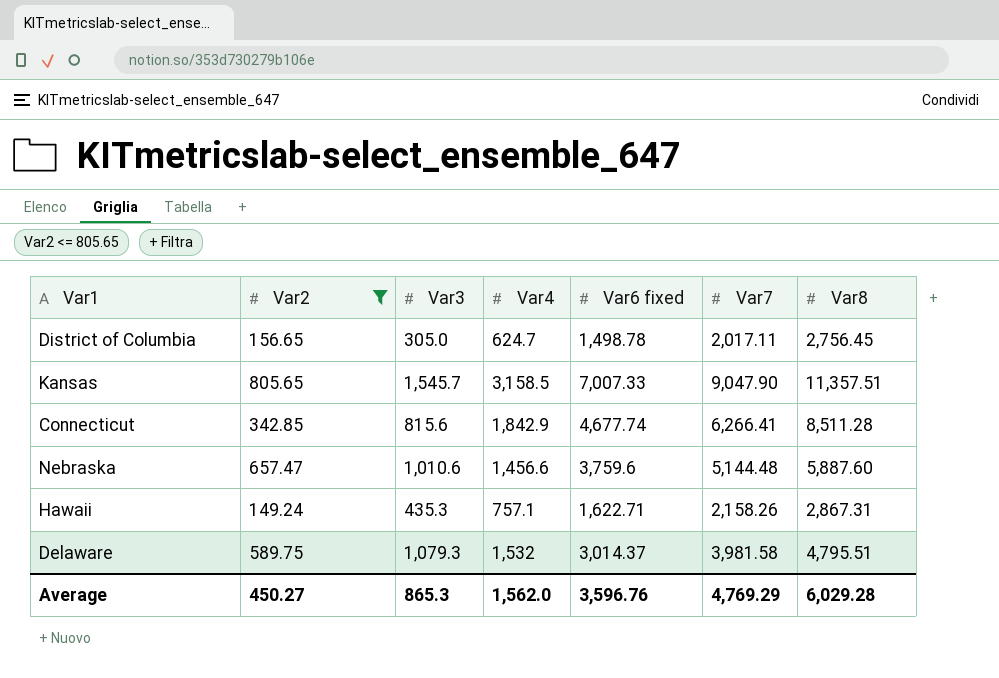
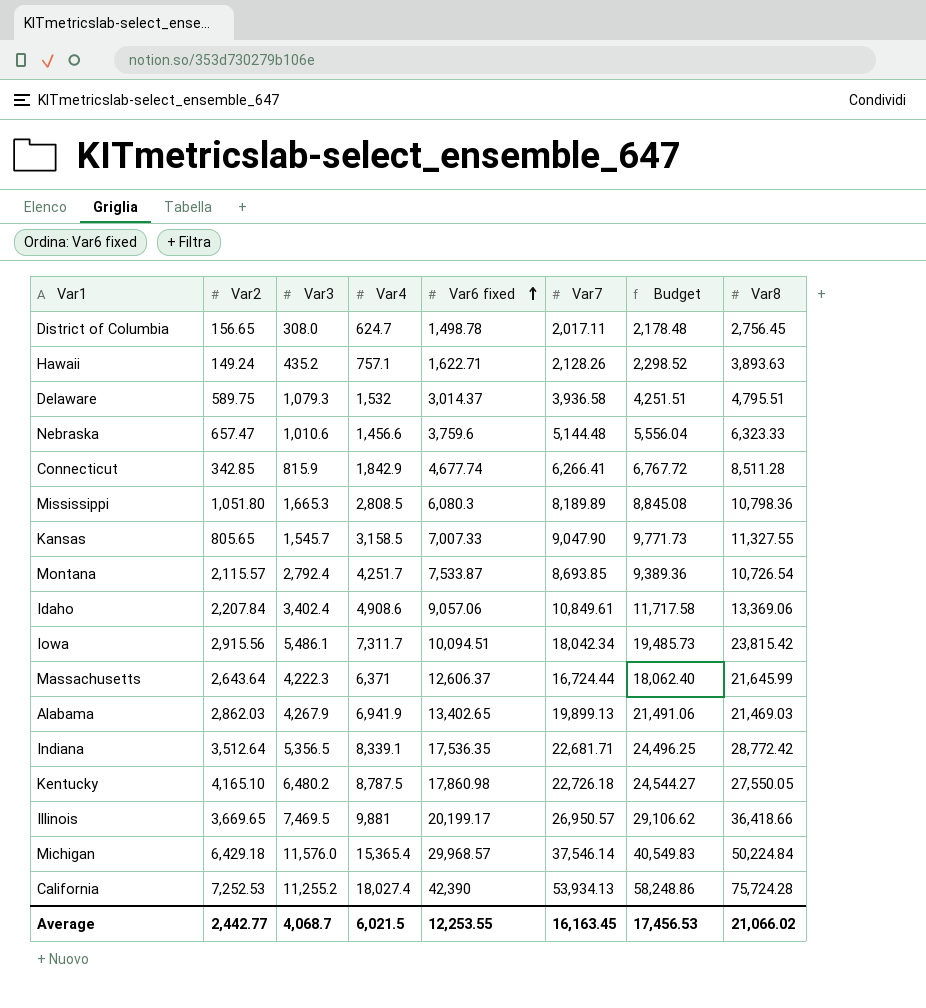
filter: Var2 <= 805.65 -> none
row order: none -> Var6 fixed ascending
column Budget | formula: none -> [Var7] * 1.08
District of Columbia | Var3: 305.0 -> 308.0
Hawaii | Var3: 435.3 -> 435.2
Hawaii | Var7: 2,158.26 -> 2,128.26
Hawaii | Var8: 2,867.31 -> 3,893.63
Delaware | Var7: 3,981.58 -> 3,936.58
Nebraska | Var8: 5,887.60 -> 6,323.33
Connecticut | Var3: 815.6 -> 815.9
Kansas | Var8: 11,357.51 -> 11,327.55
Average | Var2: 450.27 -> 2,442.77
Average | Var3: 865.3 -> 4,068.7
Average | Var4: 1,562.0 -> 6,021.5
Average | Var6 fixed: 3,596.76 -> 12,253.55
Average | Var7: 4,769.29 -> 16,163.45
Average | Var8: 6,029.28 -> 21,066.02

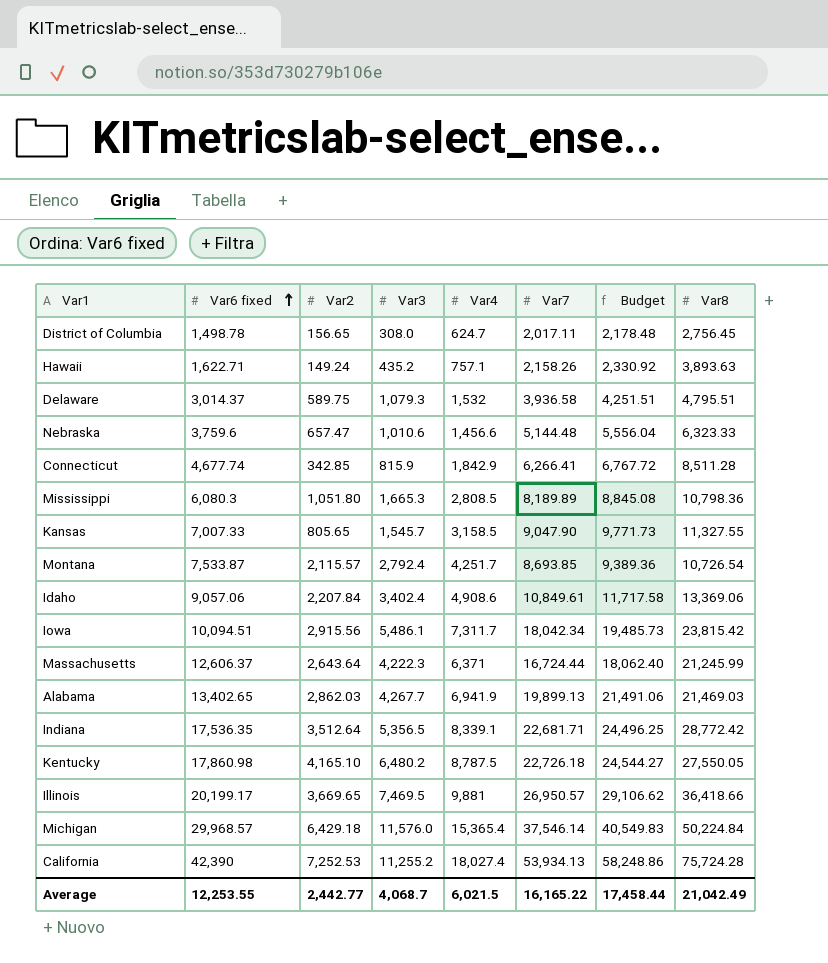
column Var6 fixed | position: 5 -> 2
Hawaii | Var7: 2,128.26 -> 2,158.26
Hawaii | Budget: 2,298.52 -> 2,330.92
Massachusetts | Var8: 21,645.99 -> 21,245.99
Alabama | Var3: 4,267.9 -> 4,267.7
Average | Var7: 16,163.45 -> 16,165.22
Average | Budget: 17,456.53 -> 17,458.44
Average | Var8: 21,066.02 -> 21,042.49

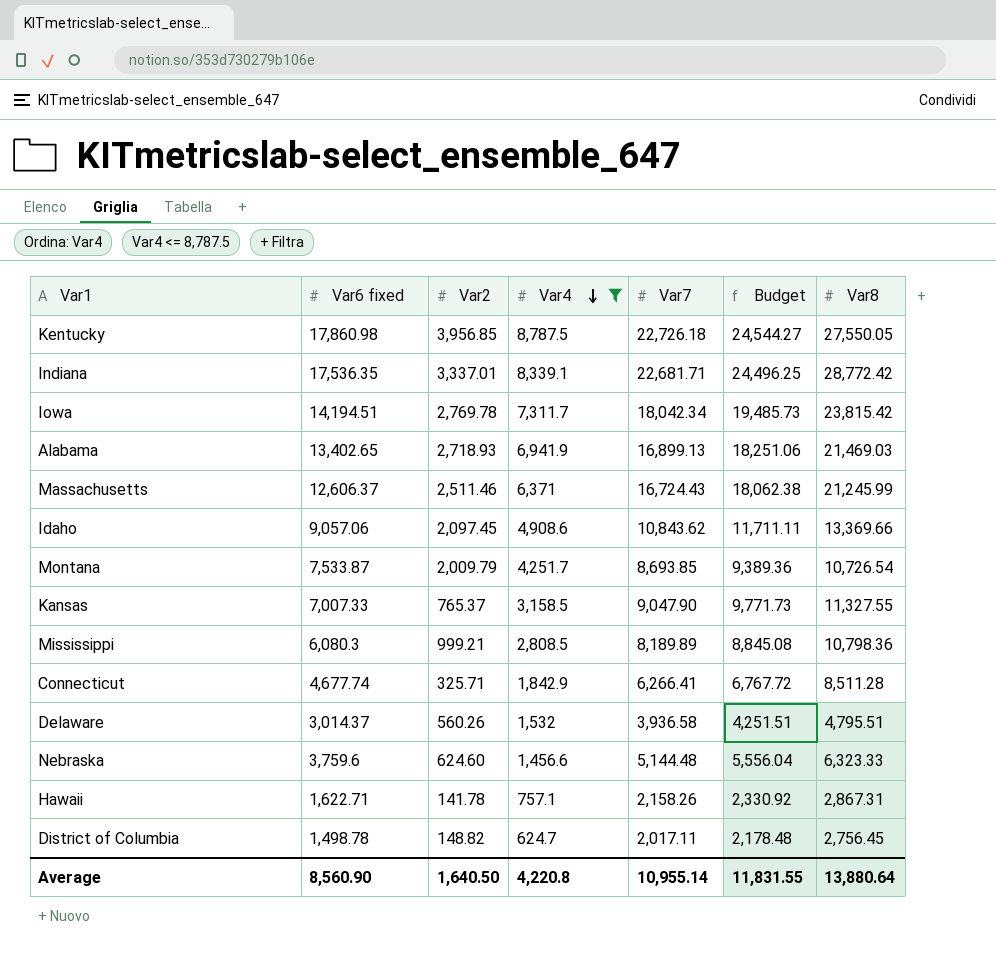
filter: none -> Var4 <= 8,787.5
row order: Var6 fixed ascending -> Var4 descending
column Var3 | position: 4 -> none
Kentucky | Var2: 4,165.10 -> 3,956.85
Indiana | Var2: 3,512.64 -> 3,337.01
Iowa | Var6 fixed: 10,094.51 -> 14,194.51
Iowa | Var2: 2,915.56 -> 2,769.78
Alabama | Var2: 2,862.03 -> 2,718.93
Alabama | Var7: 19,899.13 -> 16,899.13
Alabama | Budget: 21,491.06 -> 18,251.06
Massachusetts | Var2: 2,643.64 -> 2,511.46
Massachusetts | Var7: 16,724.44 -> 16,724.43
Massachusetts | Budget: 18,062.40 -> 18,062.38
Idaho | Var2: 2,207.84 -> 2,097.45
Idaho | Var7: 10,849.61 -> 10,843.62
Idaho | Budget: 11,717.58 -> 11,711.11
Idaho | Var8: 13,369.06 -> 13,369.66
Montana | Var2: 2,115.57 -> 2,009.79
Kansas | Var2: 805.65 -> 765.37
Mississippi | Var2: 1,051.80 -> 999.21
Connecticut | Var2: 342.85 -> 325.71
Delaware | Var2: 589.75 -> 560.26
Nebraska | Var2: 657.47 -> 624.60
Hawaii | Var2: 149.24 -> 141.78
Hawaii | Var8: 3,893.63 -> 2,867.31
District of Columbia | Var2: 156.65 -> 148.82
Average | Var6 fixed: 12,253.55 -> 8,560.90
Average | Var2: 2,442.77 -> 1,640.50
Average | Var4: 6,021.5 -> 4,220.8
Average | Var7: 16,165.22 -> 10,955.14
Average | Budget: 17,458.44 -> 11,831.55
Average | Var8: 21,042.49 -> 13,880.64

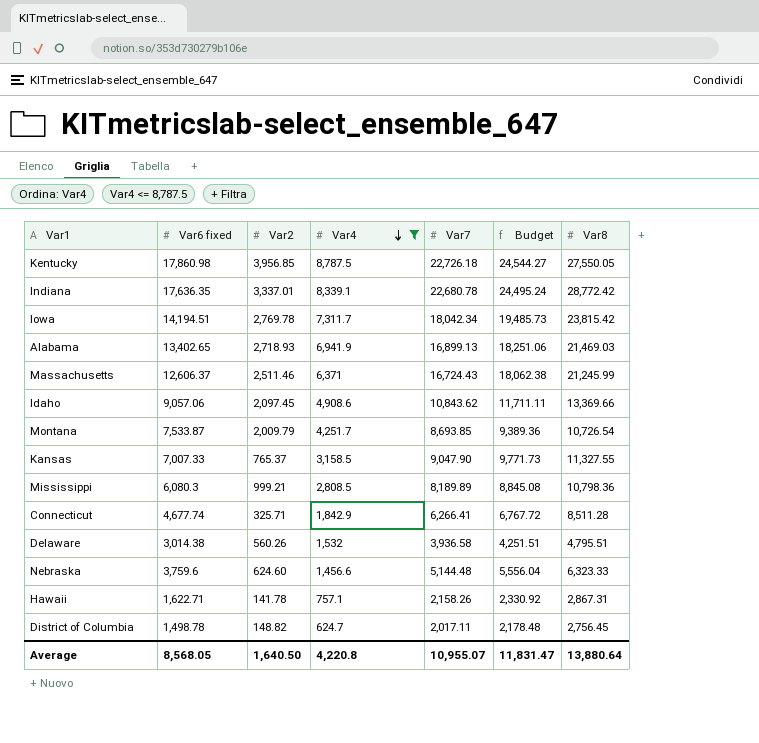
Indiana | Var6 fixed: 17,536.35 -> 17,636.35
Indiana | Var7: 22,681.71 -> 22,680.78
Indiana | Budget: 24,496.25 -> 24,495.24
Delaware | Var6 fixed: 3,014.37 -> 3,014.38
Average | Var6 fixed: 8,560.90 -> 8,568.05
Average | Var7: 10,955.14 -> 10,955.07
Average | Budget: 11,831.55 -> 11,831.47

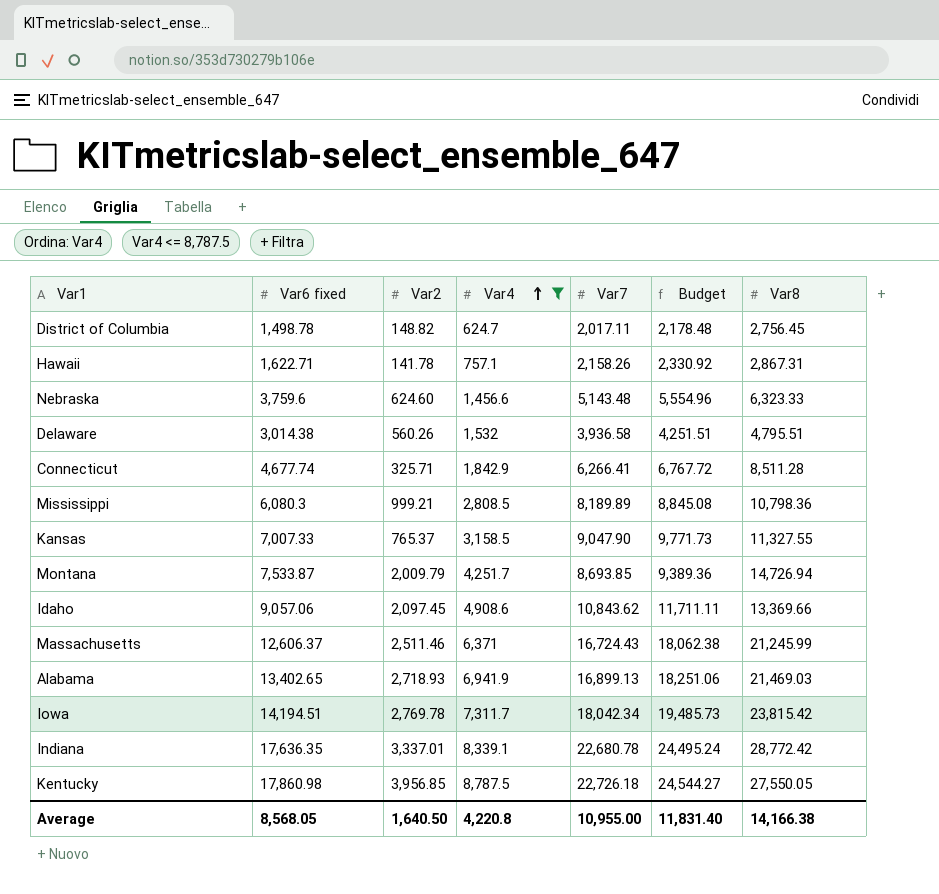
row order: Var4 descending -> Var4 ascending
Nebraska | Var7: 5,144.48 -> 5,143.48
Nebraska | Budget: 5,556.04 -> 5,554.96
Montana | Var8: 10,726.54 -> 14,726.94
Average | Var7: 10,955.07 -> 10,955.00
Average | Budget: 11,831.47 -> 11,831.40
Average | Var8: 13,880.64 -> 14,166.38

